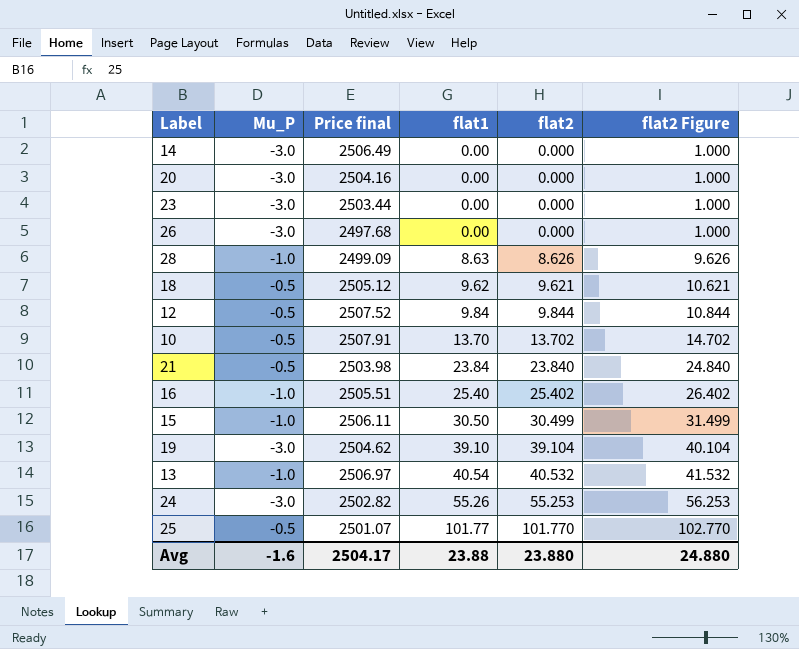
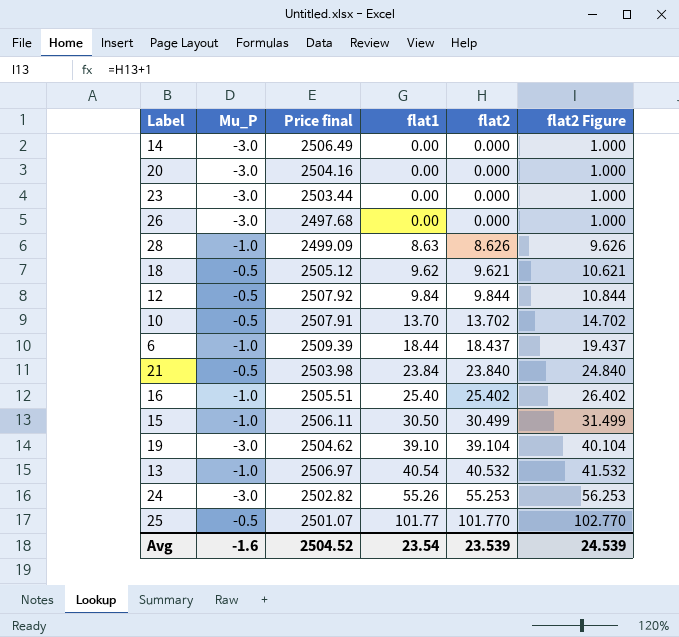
12 | Price final: 2507.52 -> 2507.92
row 6: none -> -1.0 | 2509.39 | 18.44 | 18.437 | 19.437
Avg | Price final: 2504.17 -> 2504.52
Avg | flat1: 23.88 -> 23.54
Avg | flat2: 23.880 -> 23.539
Avg | flat2 Figure: 24.880 -> 24.539

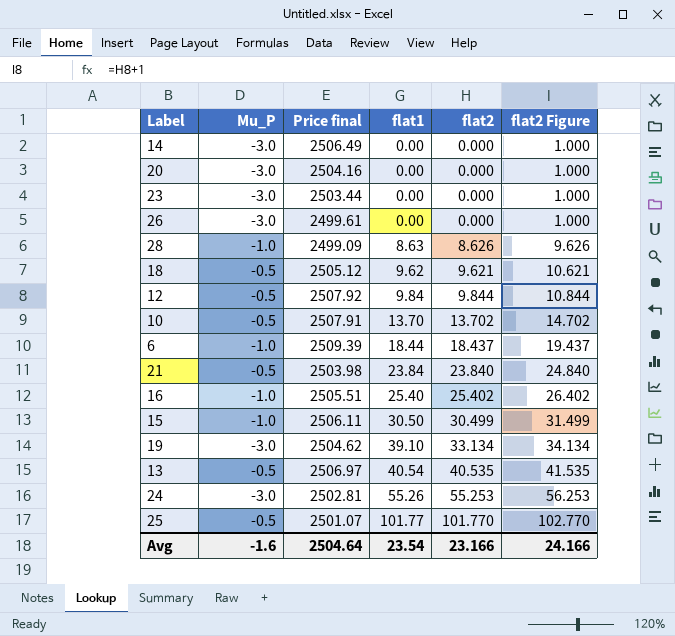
26 | Price final: 2497.68 -> 2499.61
19 | flat2: 39.104 -> 33.134
19 | flat2 Figure: 40.104 -> 34.134
13 | Mu_P: -1.0 -> -0.5
13 | flat2: 40.532 -> 40.535
13 | flat2 Figure: 41.532 -> 41.535
24 | Price final: 2502.82 -> 2502.81
Avg | Price final: 2504.52 -> 2504.64
Avg | flat2: 23.539 -> 23.166
Avg | flat2 Figure: 24.539 -> 24.166

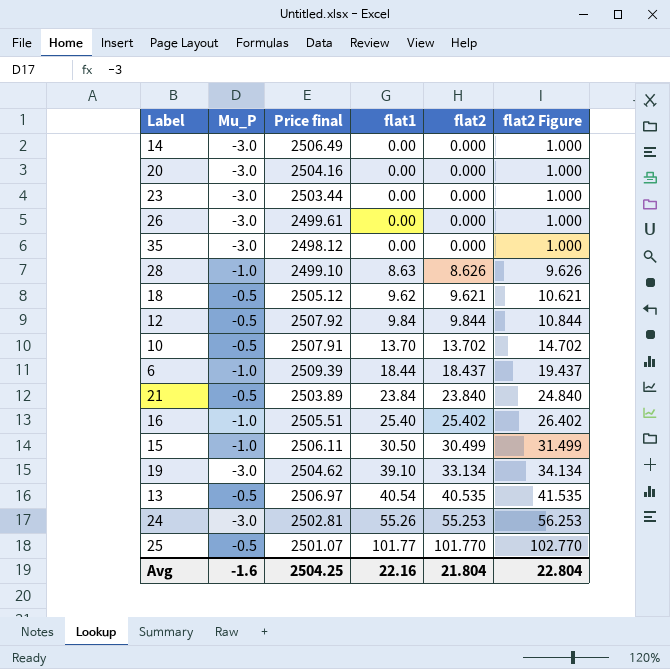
row 35: none -> -3.0 | 2498.12 | 0.00 | 0.000 | 1.000
28 | Price final: 2499.09 -> 2499.10
21 | Price final: 2503.98 -> 2503.89
Avg | Price final: 2504.64 -> 2504.25
Avg | flat1: 23.54 -> 22.16
Avg | flat2: 23.166 -> 21.804
Avg | flat2 Figure: 24.166 -> 22.804

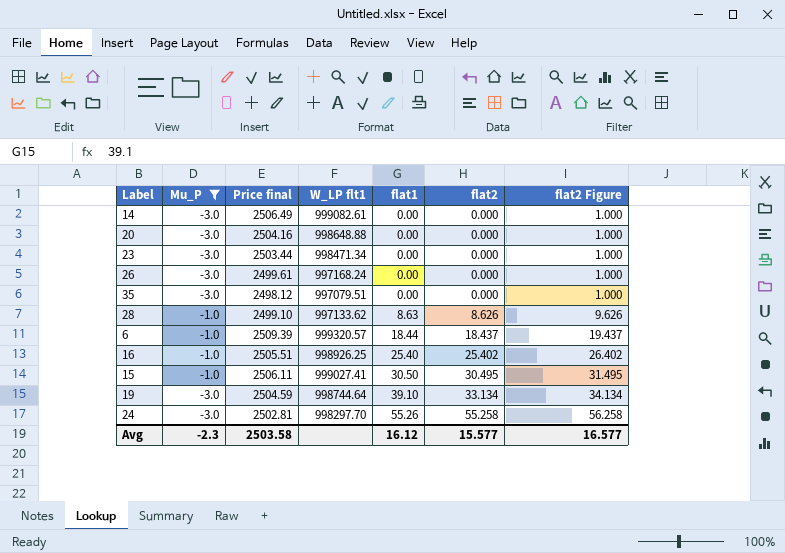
filter: none -> Mu_P != -0.5
column W_LP flt1 | position: none -> 4
15 | flat2: 30.499 -> 30.495
15 | flat2 Figure: 31.499 -> 31.495
19 | Price final: 2504.62 -> 2504.59
24 | flat2: 55.253 -> 55.258
24 | flat2 Figure: 56.253 -> 56.258
Avg | Mu_P: -1.6 -> -2.3
Avg | Price final: 2504.25 -> 2503.58
Avg | flat1: 22.16 -> 16.12
Avg | flat2: 21.804 -> 15.577
Avg | flat2 Figure: 22.804 -> 16.577

